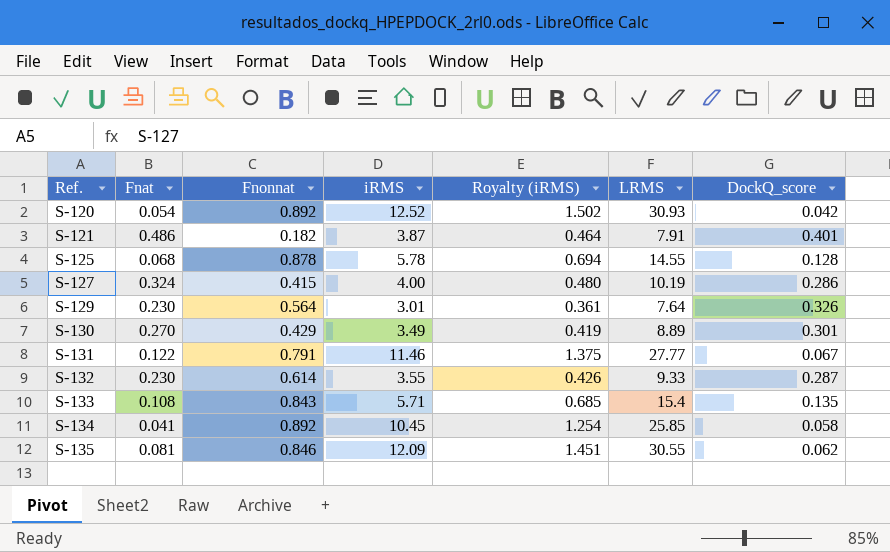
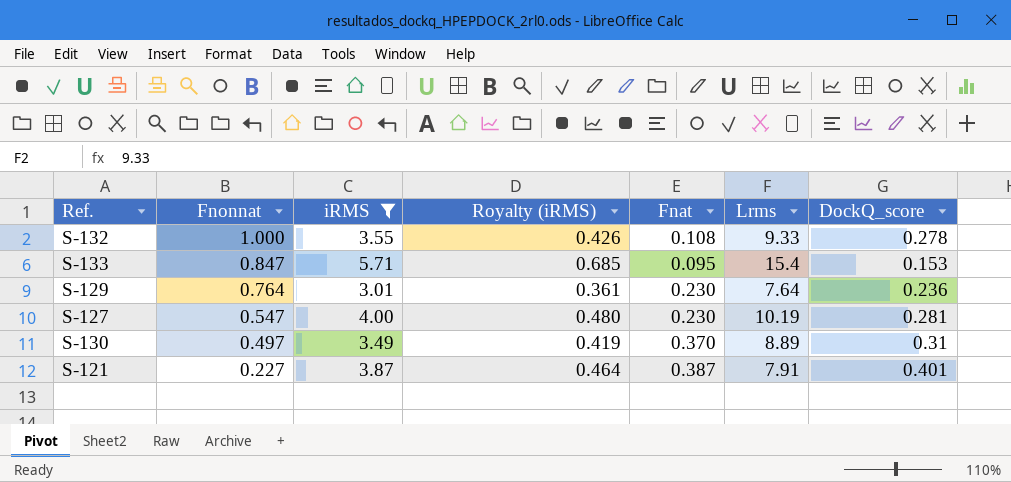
filter: none -> iRMS <= 5.71
row order: Ref. ascending -> Fnonnat descending
column Fnat | position: 2 -> 5
column name: LRMS -> Lrms
S-132 | Fnonnat: 0.614 -> 1.000
S-132 | Fnat: 0.230 -> 0.108
S-132 | DockQ_score: 0.287 -> 0.278
S-133 | Fnonnat: 0.843 -> 0.847
S-133 | Fnat: 0.108 -> 0.095
S-133 | DockQ_score: 0.135 -> 0.153
S-129 | Fnonnat: 0.564 -> 0.764
S-129 | DockQ_score: 0.326 -> 0.236
S-127 | Fnonnat: 0.415 -> 0.547
S-127 | Fnat: 0.324 -> 0.230
S-127 | DockQ_score: 0.286 -> 0.281
S-130 | Fnonnat: 0.429 -> 0.497
S-130 | Fnat: 0.270 -> 0.370
S-130 | DockQ_score: 0.301 -> 0.31
S-121 | Fnonnat: 0.182 -> 0.227
S-121 | Fnat: 0.486 -> 0.387

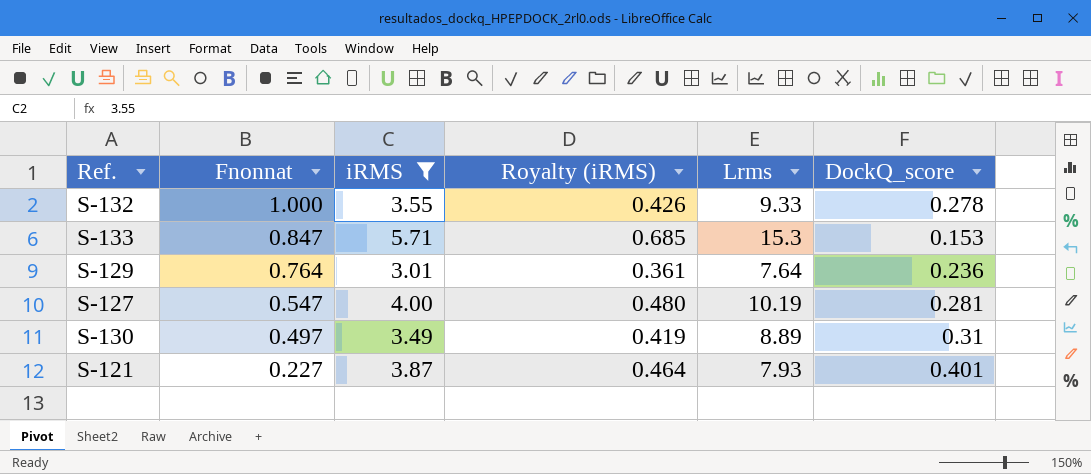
column Fnat | position: 5 -> none
S-133 | Lrms: 15.4 -> 15.3
S-121 | Lrms: 7.91 -> 7.93

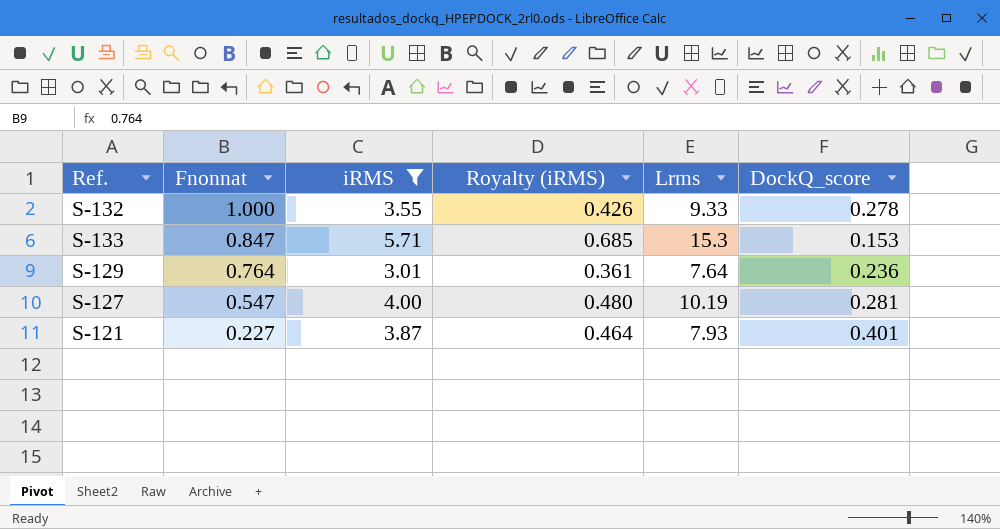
row S-130: 0.497 | 3.49 | 0.419 | 8.89 | 0.31 -> none

